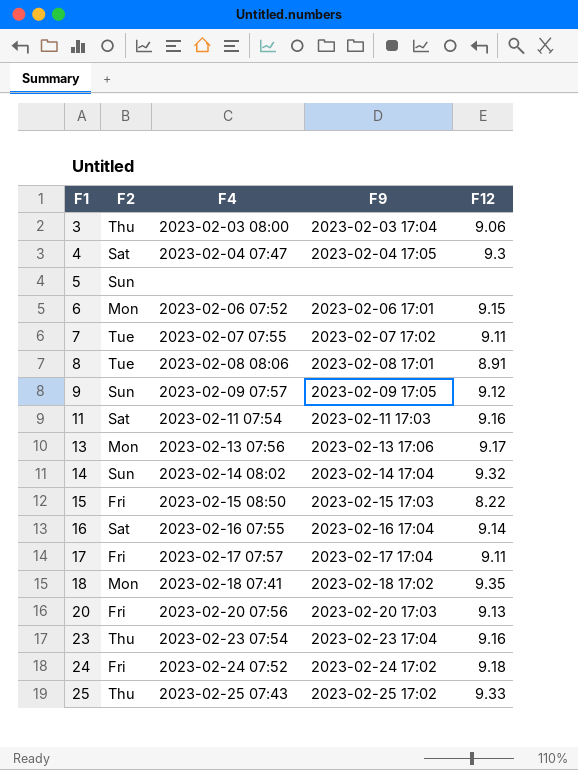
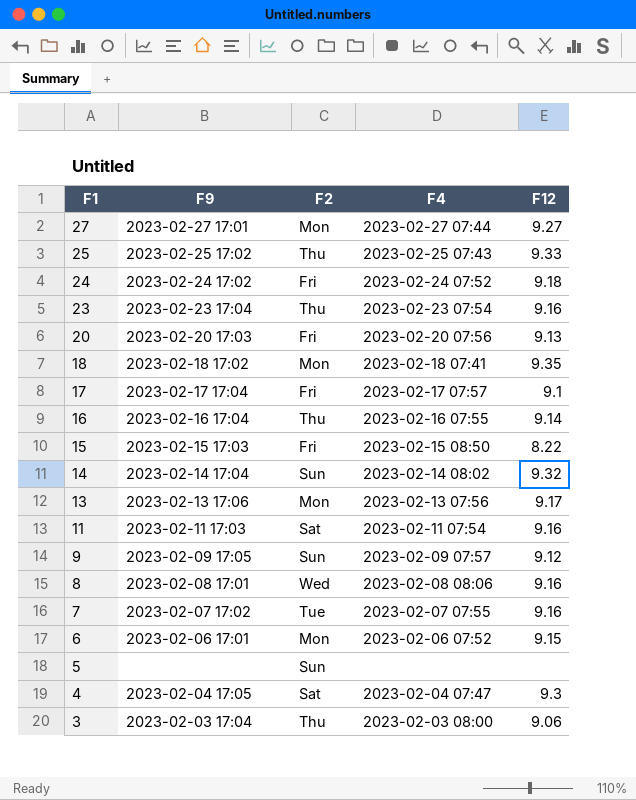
row order: F1 ascending -> F1 descending
column F9 | position: 4 -> 2
row 27: none -> 2023-02-27 17:01 | Mon | 2023-02-27 07:44 | 9.27
17 | F12: 9.11 -> 9.1
16 | F2: Sat -> Thu
8 | F2: Tue -> Wed
8 | F12: 8.91 -> 9.16
7 | F12: 9.11 -> 9.16

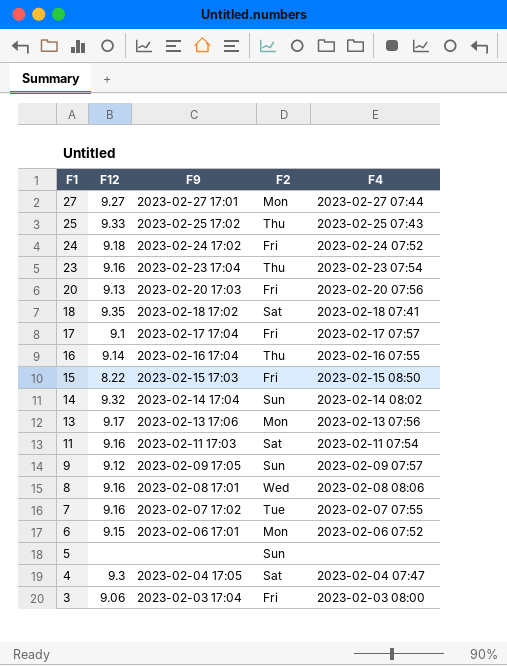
column F12 | position: 5 -> 2
18 | F2: Mon -> Sat
3 | F2: Thu -> Fri

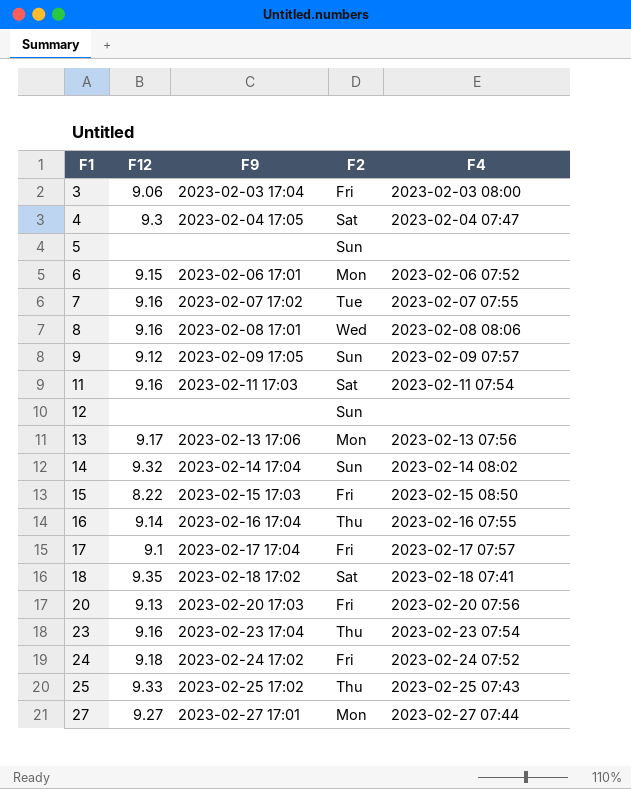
row order: F1 descending -> F1 ascending
row 12: none -> none | none | Sun | none

